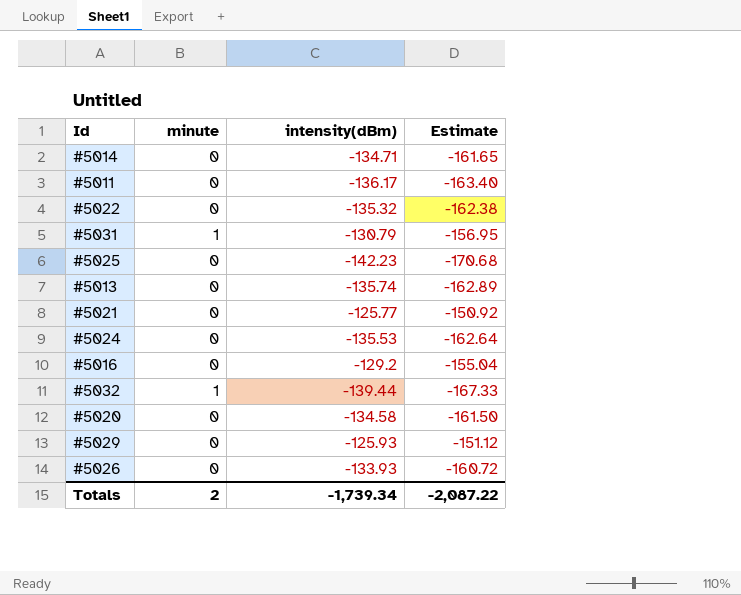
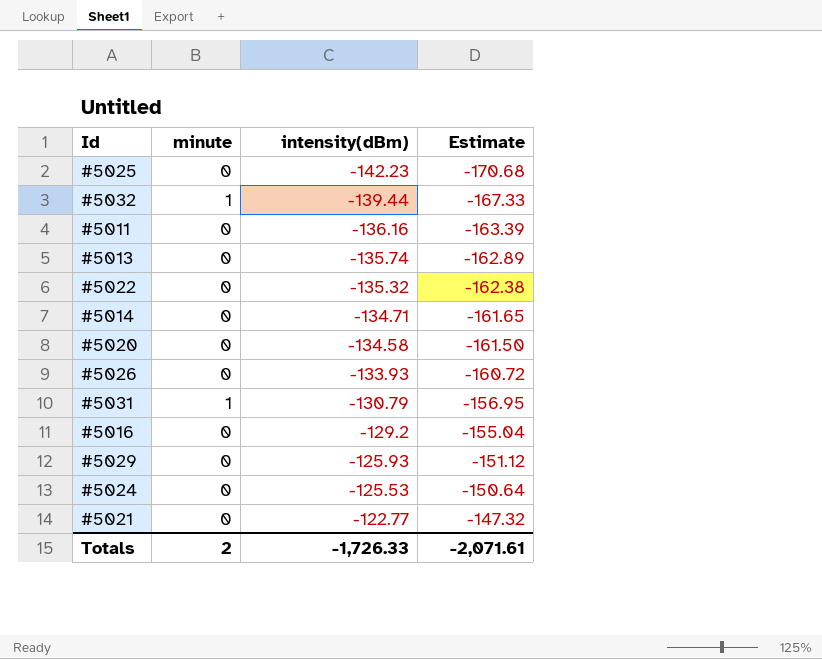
row order: none -> intensity(dBm) ascending
#5011 | intensity(dBm): -136.17 -> -136.16
#5011 | Estimate: -163.40 -> -163.39
#5024 | intensity(dBm): -135.53 -> -125.53
#5024 | Estimate: -162.64 -> -150.64
#5021 | intensity(dBm): -125.77 -> -122.77
#5021 | Estimate: -150.92 -> -147.32
Totals | intensity(dBm): -1,739.34 -> -1,726.33
Totals | Estimate: -2,087.22 -> -2,071.61

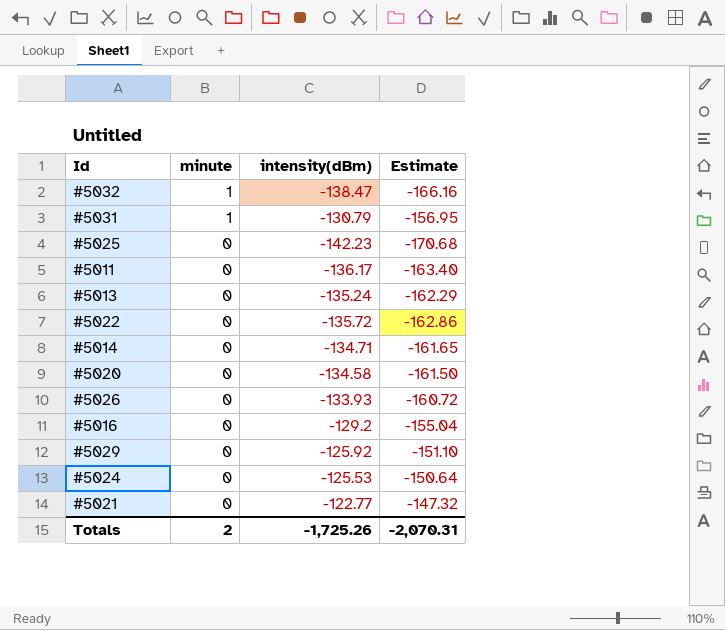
row order: intensity(dBm) ascending -> minute descending
#5032 | intensity(dBm): -139.44 -> -138.47
#5032 | Estimate: -167.33 -> -166.16
#5011 | intensity(dBm): -136.16 -> -136.17
#5011 | Estimate: -163.39 -> -163.40
#5013 | intensity(dBm): -135.74 -> -135.24
#5013 | Estimate: -162.89 -> -162.29
#5022 | intensity(dBm): -135.32 -> -135.72
#5022 | Estimate: -162.38 -> -162.86
#5029 | intensity(dBm): -125.93 -> -125.92
#5029 | Estimate: -151.12 -> -151.10
Totals | intensity(dBm): -1,726.33 -> -1,725.26
Totals | Estimate: -2,071.61 -> -2,070.31

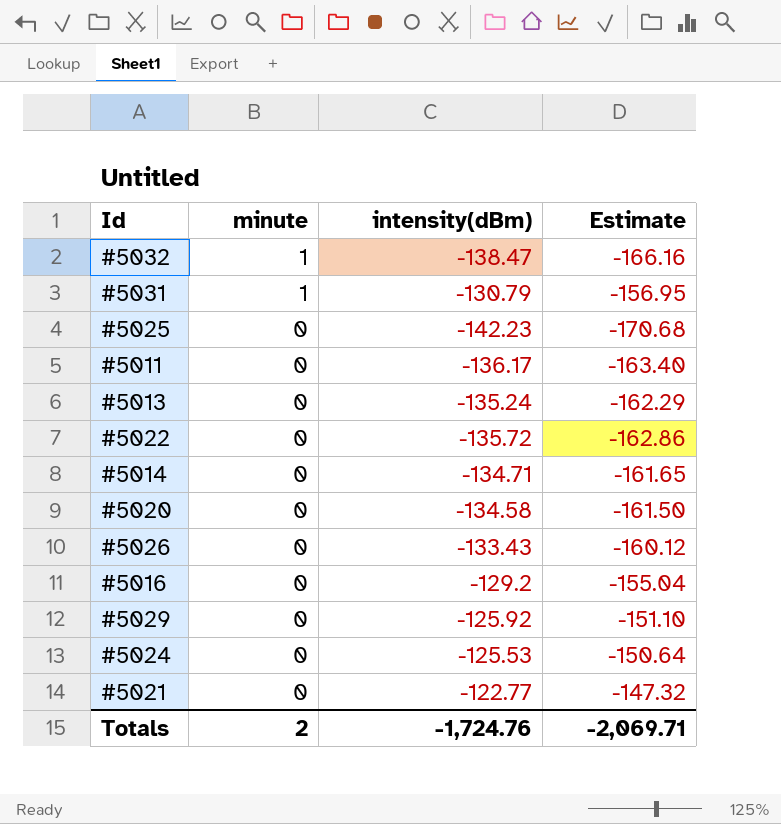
#5026 | intensity(dBm): -133.93 -> -133.43
#5026 | Estimate: -160.72 -> -160.12
Totals | intensity(dBm): -1,725.26 -> -1,724.76
Totals | Estimate: -2,070.31 -> -2,069.71

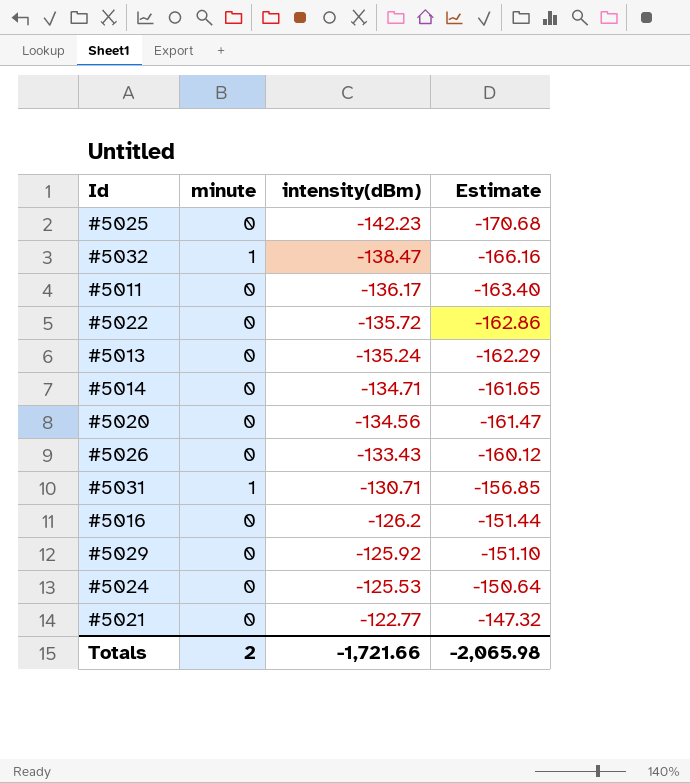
row order: minute descending -> intensity(dBm) ascending
#5020 | intensity(dBm): -134.58 -> -134.56
#5020 | Estimate: -161.50 -> -161.47
#5031 | intensity(dBm): -130.79 -> -130.71
#5031 | Estimate: -156.95 -> -156.85
#5016 | intensity(dBm): -129.2 -> -126.2
#5016 | Estimate: -155.04 -> -151.44
Totals | intensity(dBm): -1,724.76 -> -1,721.66
Totals | Estimate: -2,069.71 -> -2,065.98

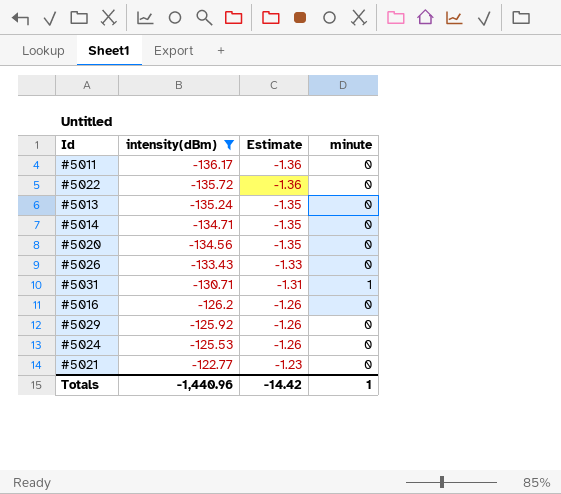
filter: none -> intensity(dBm) >= -136.17
column Estimate | formula: [intensity(dBm)] * 1.2 -> [intensity(dBm)] * 0.01
column minute | position: 2 -> 4
Totals | intensity(dBm): -1,721.66 -> -1,440.96
Totals | Estimate: -2,065.98 -> -14.42
Totals | minute: 2 -> 1

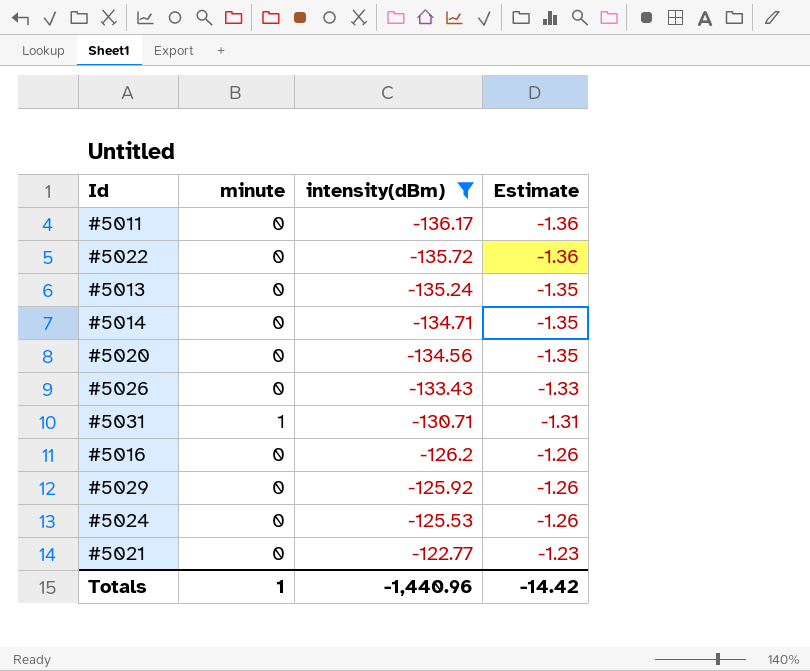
column minute | position: 4 -> 2

